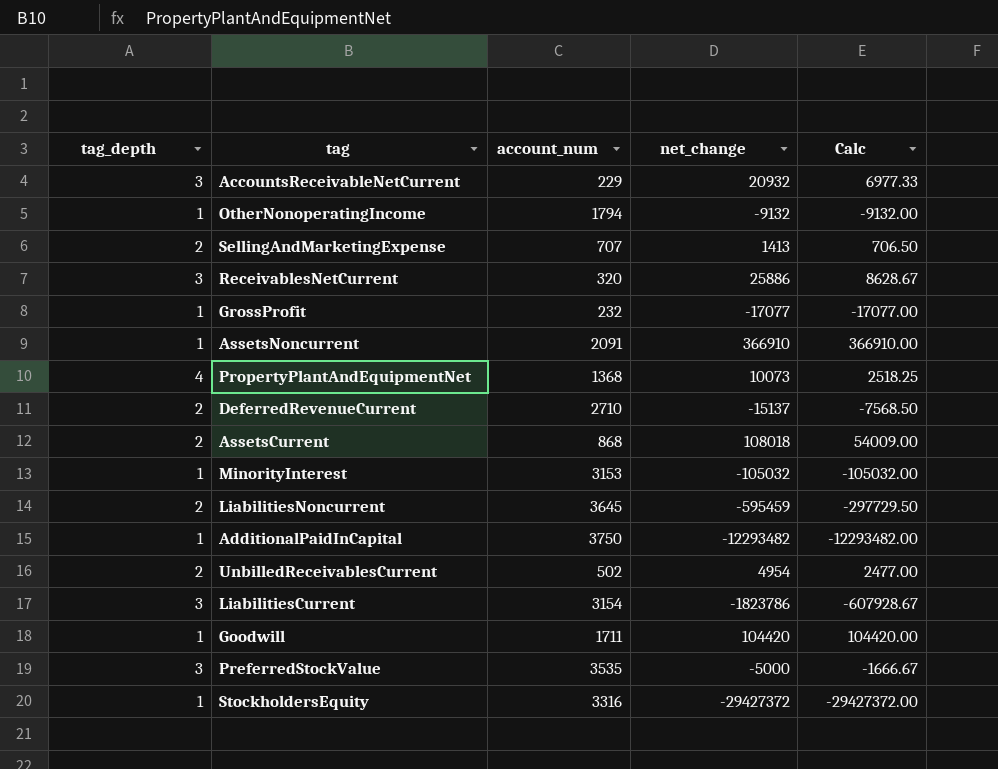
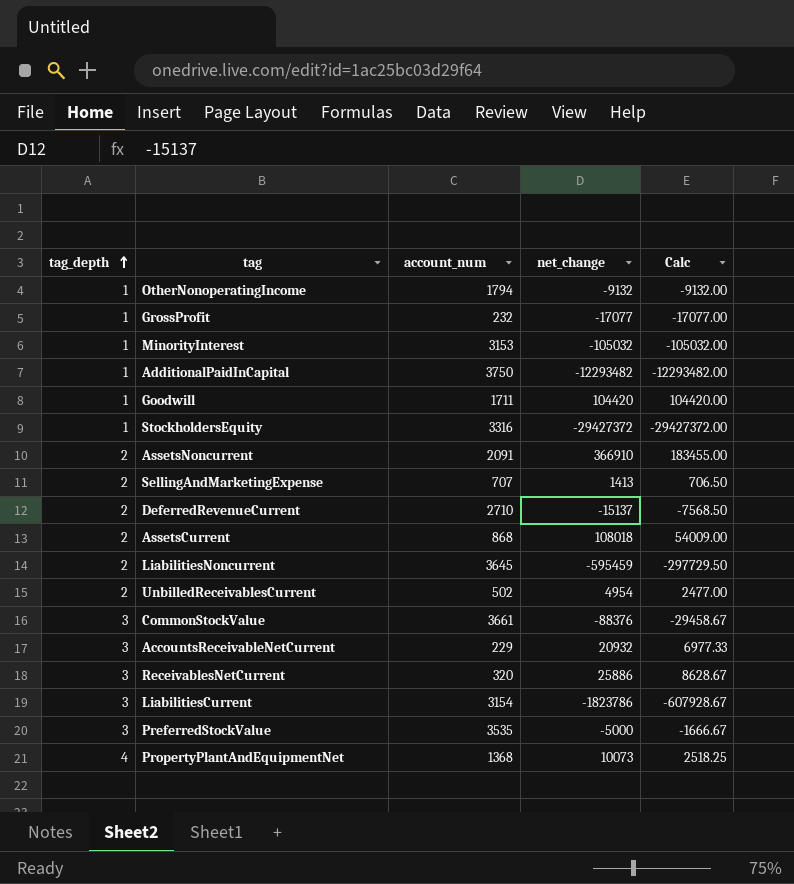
row order: none -> tag_depth ascending
AssetsNoncurrent | tag_depth: 1 -> 2
AssetsNoncurrent | Calc: 366910.00 -> 183455.00
row CommonStockValue: none -> 3 | 3661 | -88376 | -29458.67

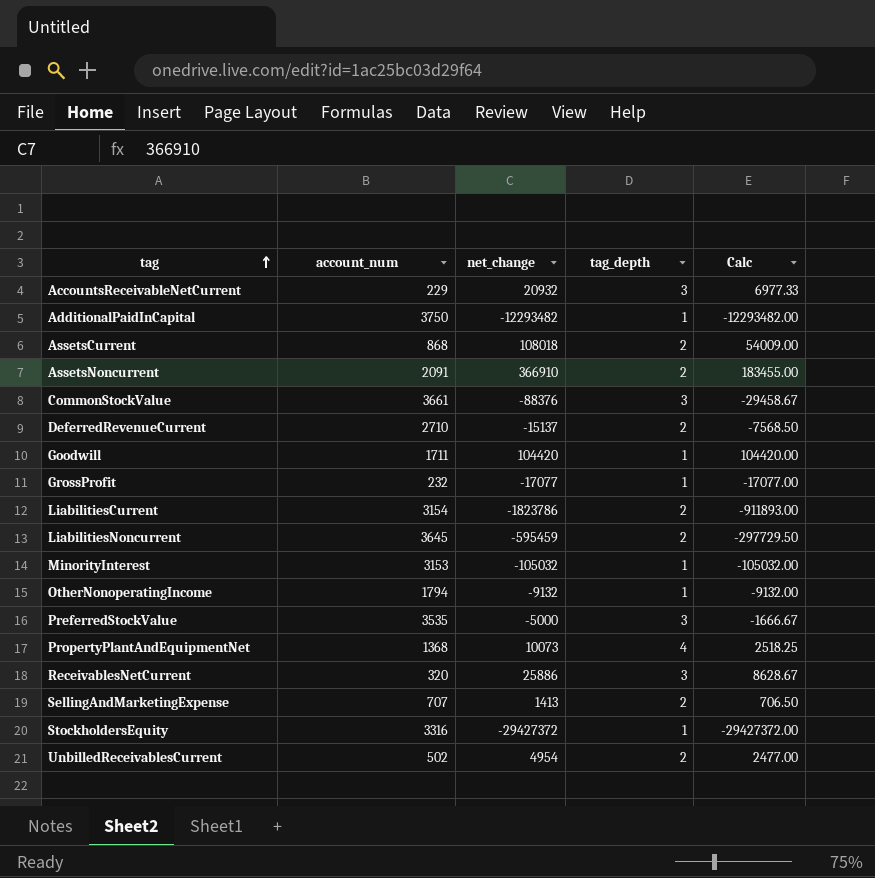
row order: tag_depth ascending -> tag ascending
column tag_depth | position: 1 -> 4
LiabilitiesCurrent | tag_depth: 3 -> 2
LiabilitiesCurrent | Calc: -607928.67 -> -911893.00

